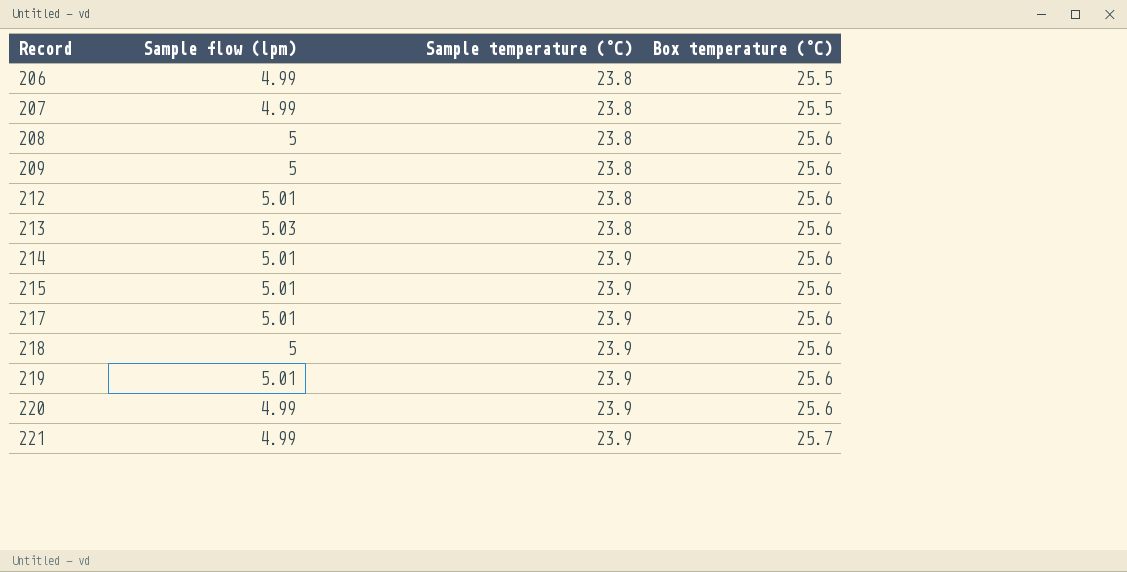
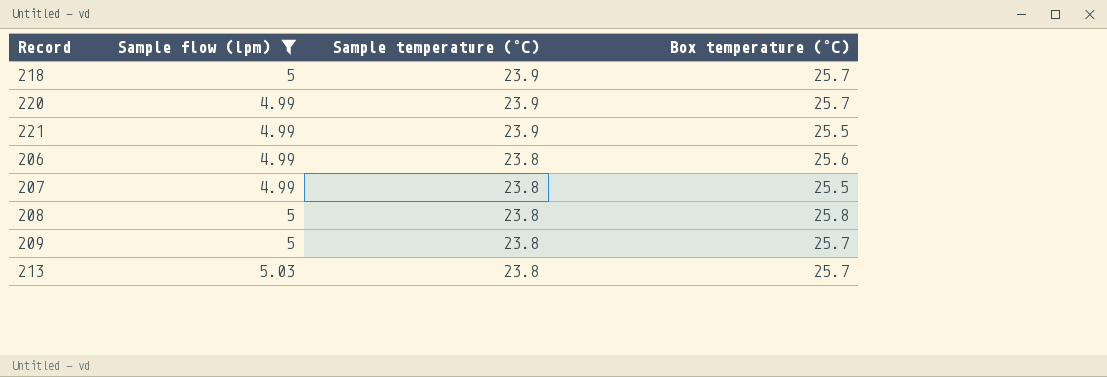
filter: none -> Sample flow (lpm) != 5.01
row order: Record ascending -> Sample temperature (°C) descending
218 | Box temperature (°C): 25.6 -> 25.7
220 | Box temperature (°C): 25.6 -> 25.7
221 | Box temperature (°C): 25.7 -> 25.5
206 | Box temperature (°C): 25.5 -> 25.6
208 | Box temperature (°C): 25.6 -> 25.8
209 | Box temperature (°C): 25.6 -> 25.7
213 | Box temperature (°C): 25.6 -> 25.7

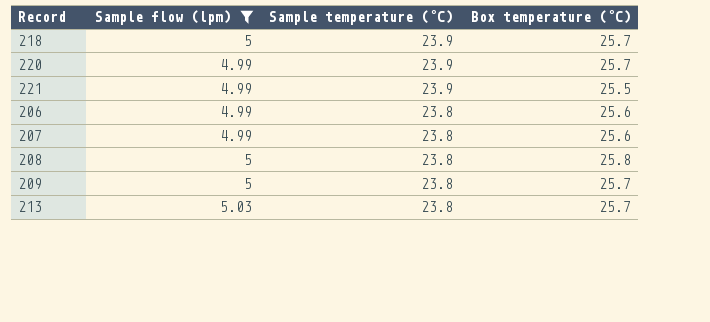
207 | Box temperature (°C): 25.5 -> 25.6

